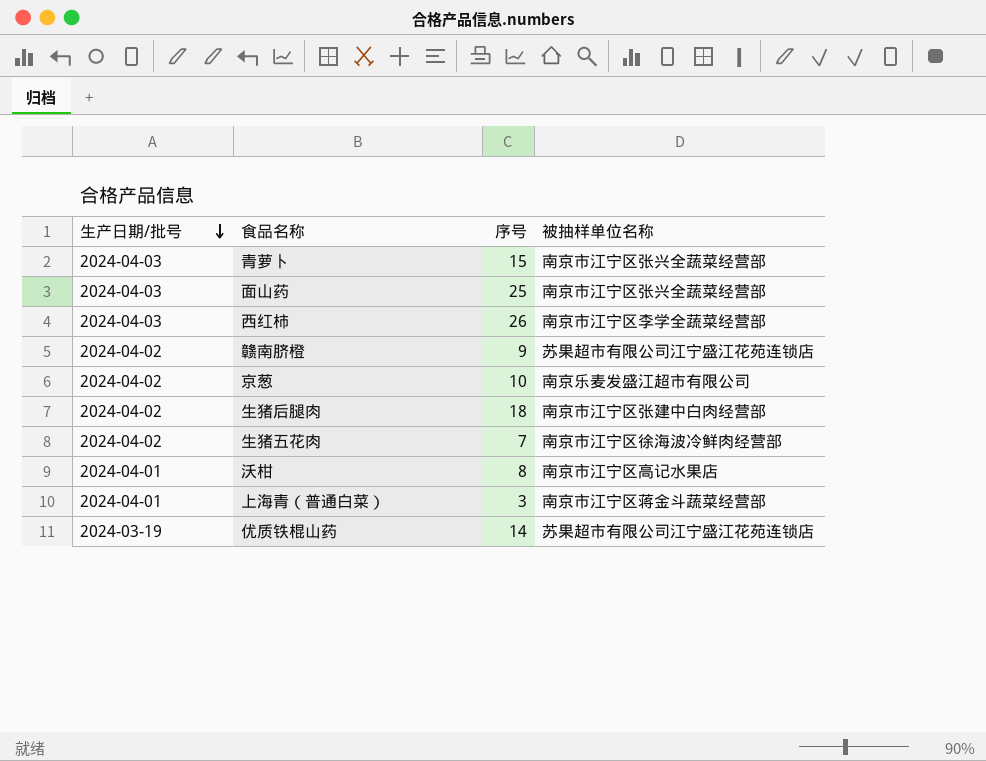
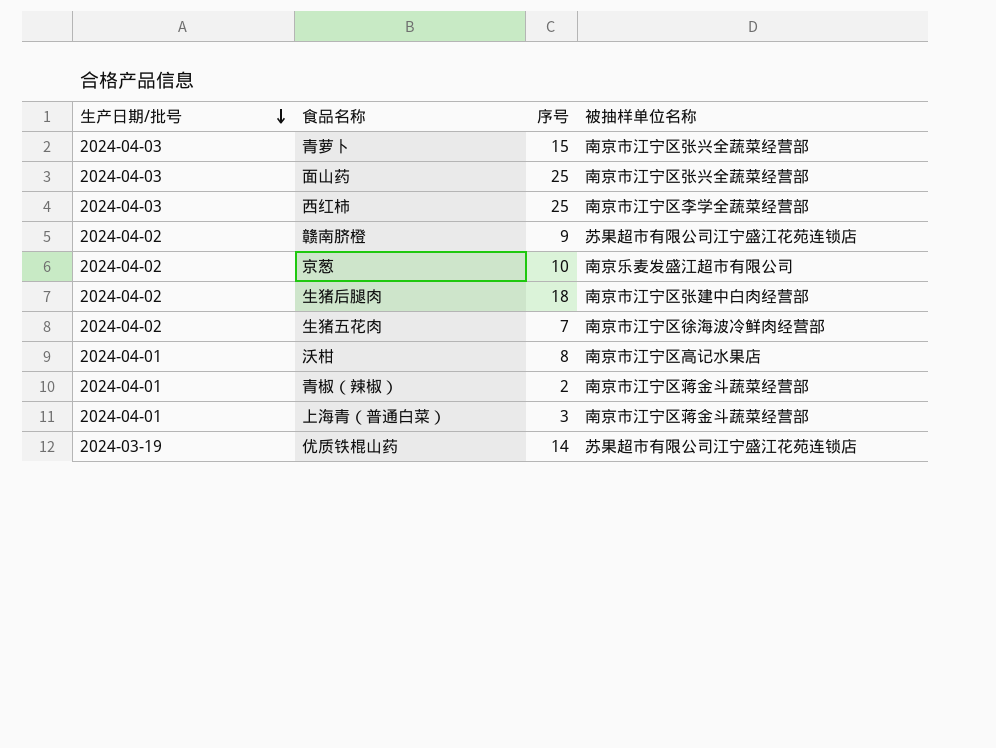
西红柿 | 序号: 26 -> 25
row 青椒（辣椒）: none -> 2024-04-01 | 2 | 南京市江宁区蒋金斗蔬菜经营部

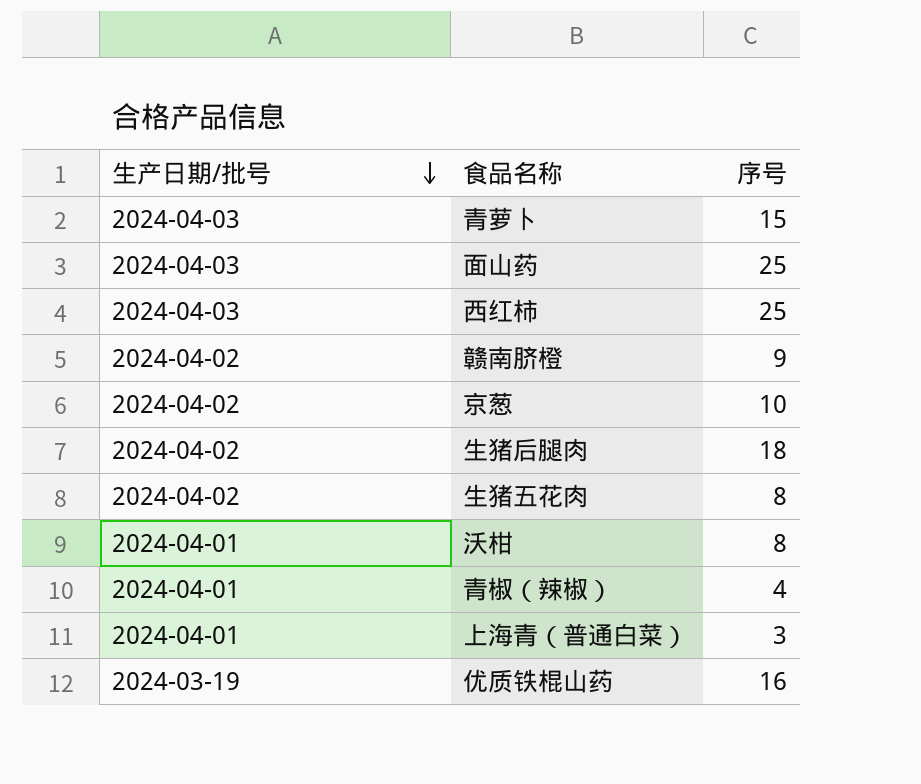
column 被抽样单位名称 | position: 4 -> none
生猪五花肉 | 序号: 7 -> 8
青椒（辣椒） | 序号: 2 -> 4
优质铁棍山药 | 序号: 14 -> 16

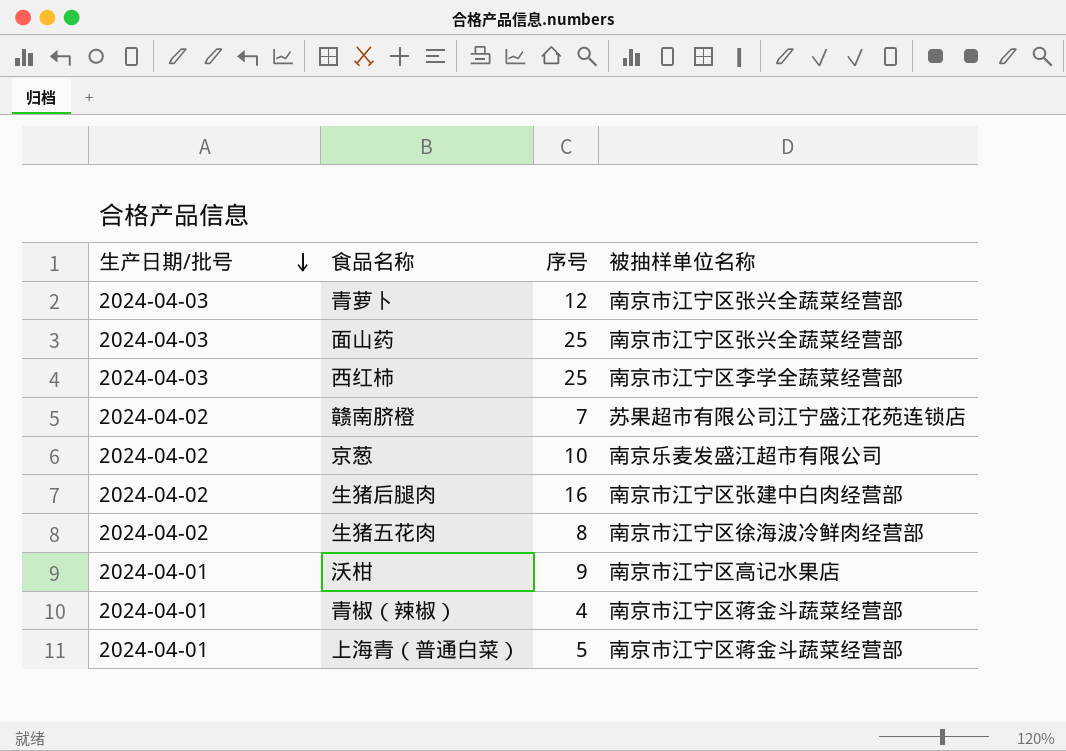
column 被抽样单位名称 | position: none -> 4
row 优质铁棍山药: 2024-03-19 | 16 -> none
青萝卜 | 序号: 15 -> 12
赣南脐橙 | 序号: 9 -> 7
生猪后腿肉 | 序号: 18 -> 16
沃柑 | 序号: 8 -> 9
上海青（普通白菜） | 序号: 3 -> 5

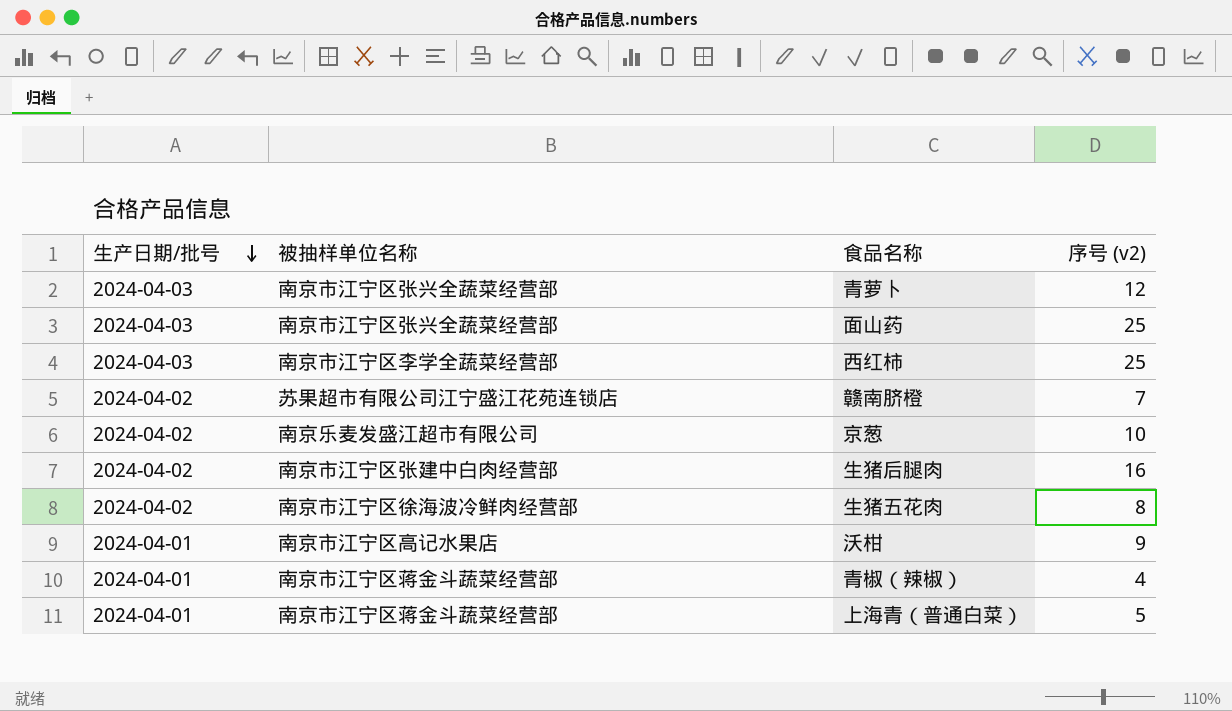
column 被抽样单位名称 | position: 4 -> 2
column name: 序号 -> 序号 (v2)

